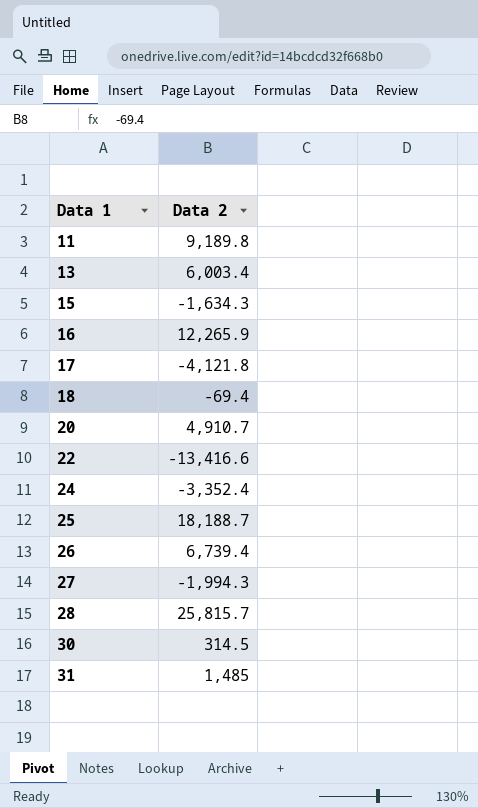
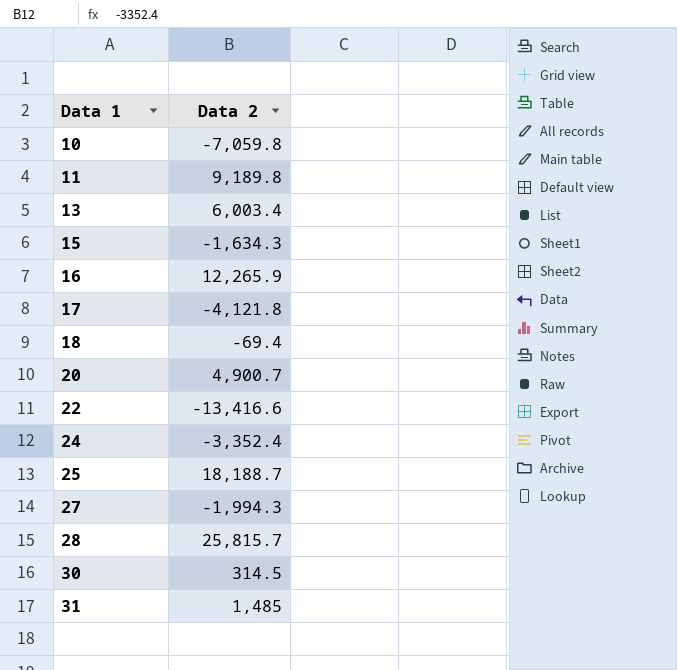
row 26: 6,739.4 -> none
row 10: none -> -7,059.8
20 | Data 2: 4,910.7 -> 4,900.7

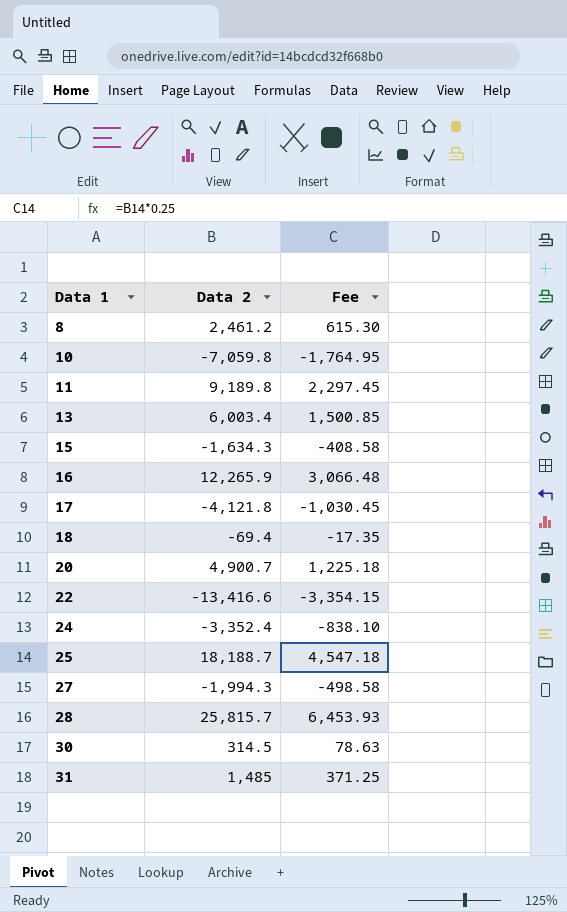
column Fee | formula: none -> [Data 2] * 0.25
row 8: none -> 2,461.2 | 615.30

